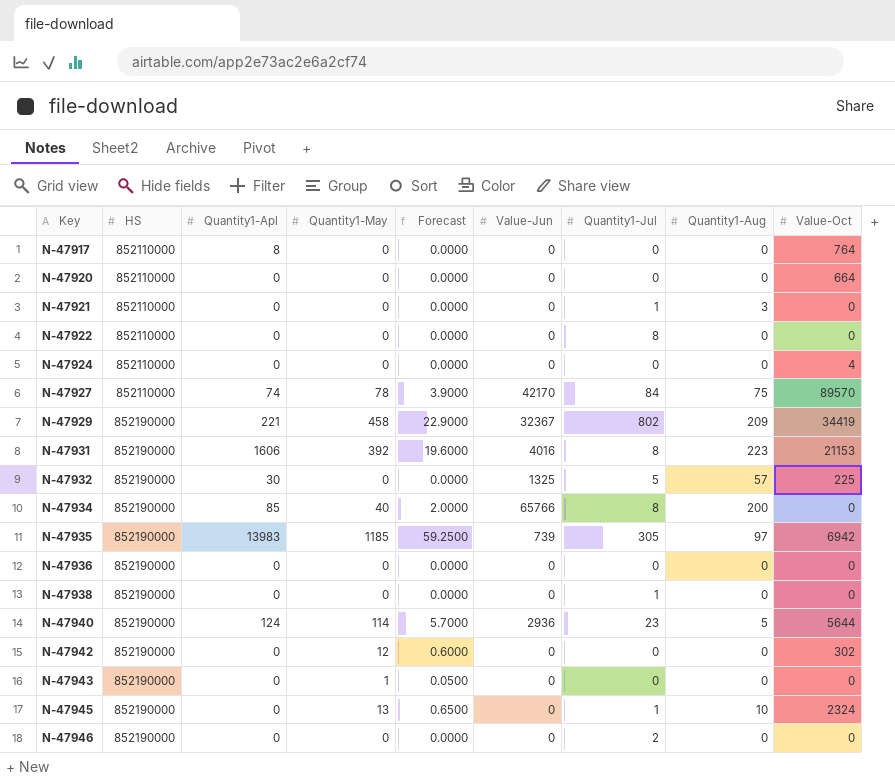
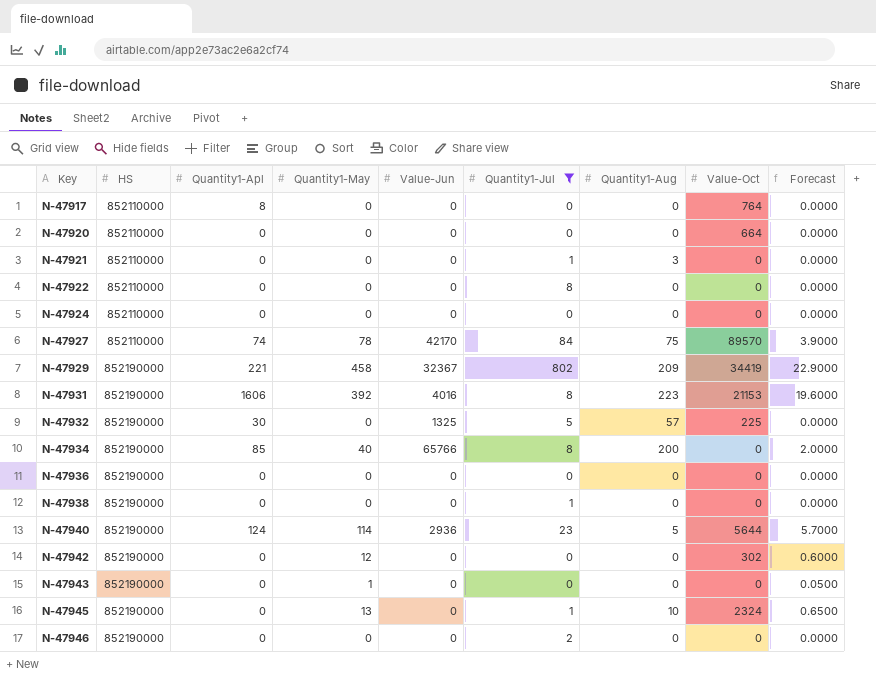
filter: none -> Quantity1-Jul != 305
column Forecast | position: 5 -> 9
N-47924 | Value-Oct: 4 -> 0

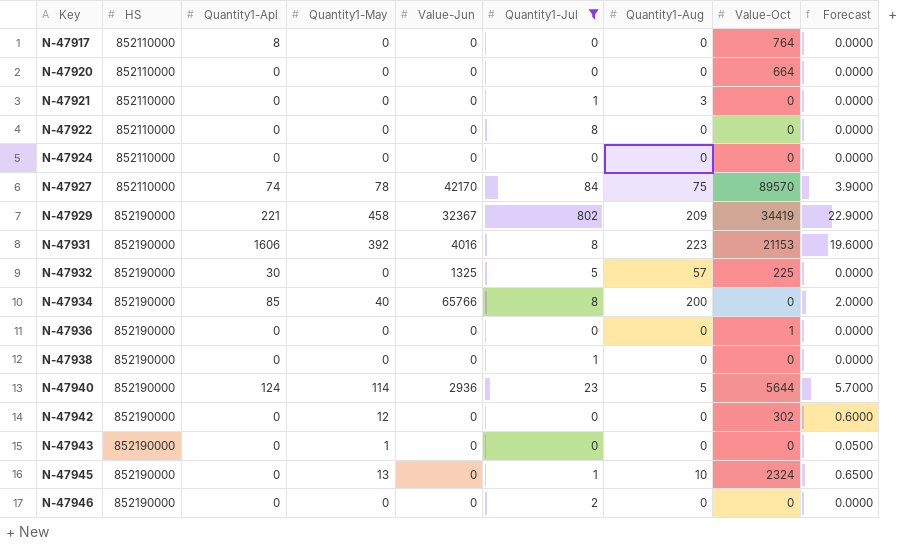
N-47936 | Value-Oct: 0 -> 1

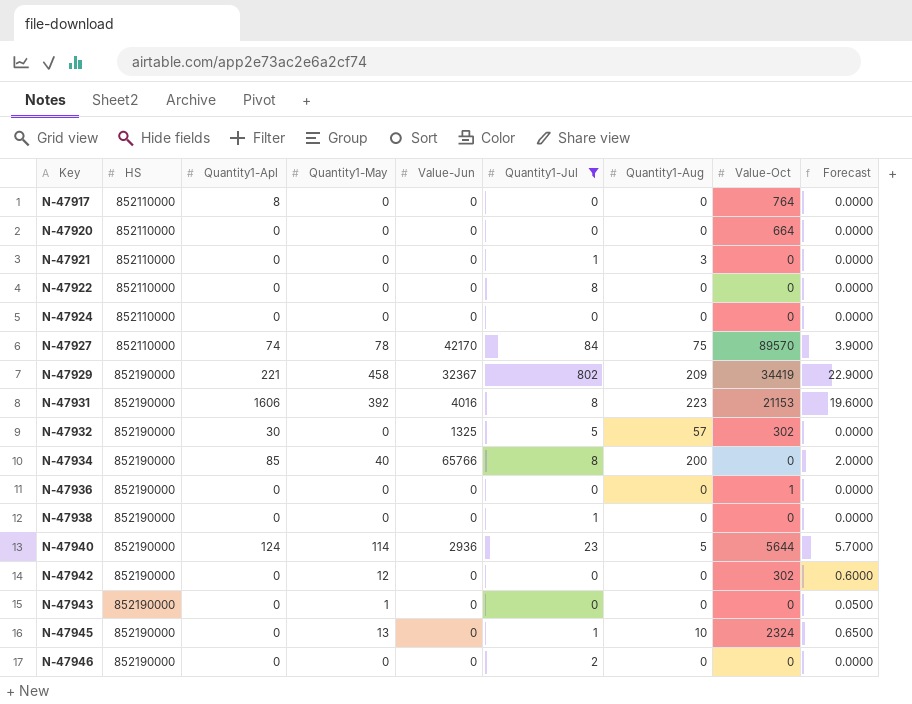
N-47932 | Value-Oct: 225 -> 302

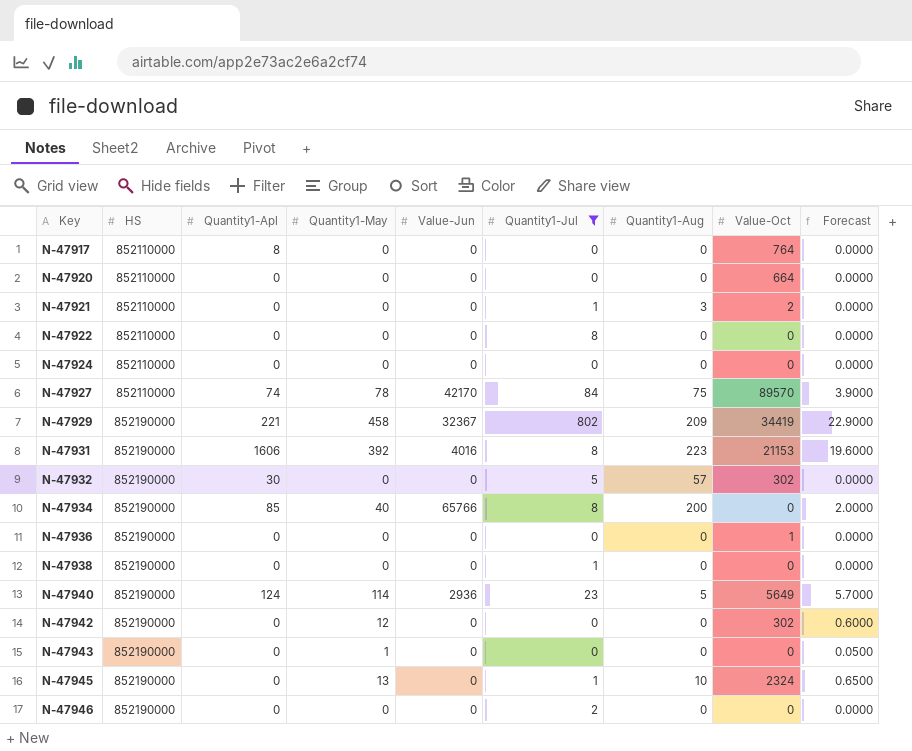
N-47921 | Value-Oct: 0 -> 2
N-47932 | Value-Jun: 1325 -> 0
N-47940 | Value-Oct: 5644 -> 5649

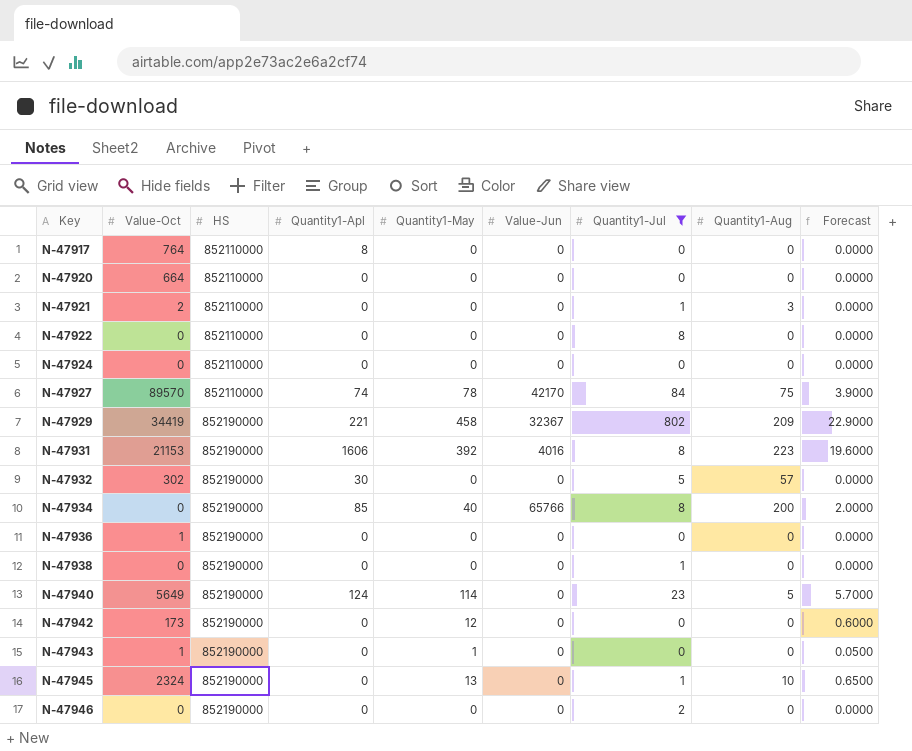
column Value-Oct | position: 8 -> 2
N-47940 | Value-Jun: 2936 -> 0
N-47942 | Value-Oct: 302 -> 173
N-47943 | Value-Oct: 0 -> 1

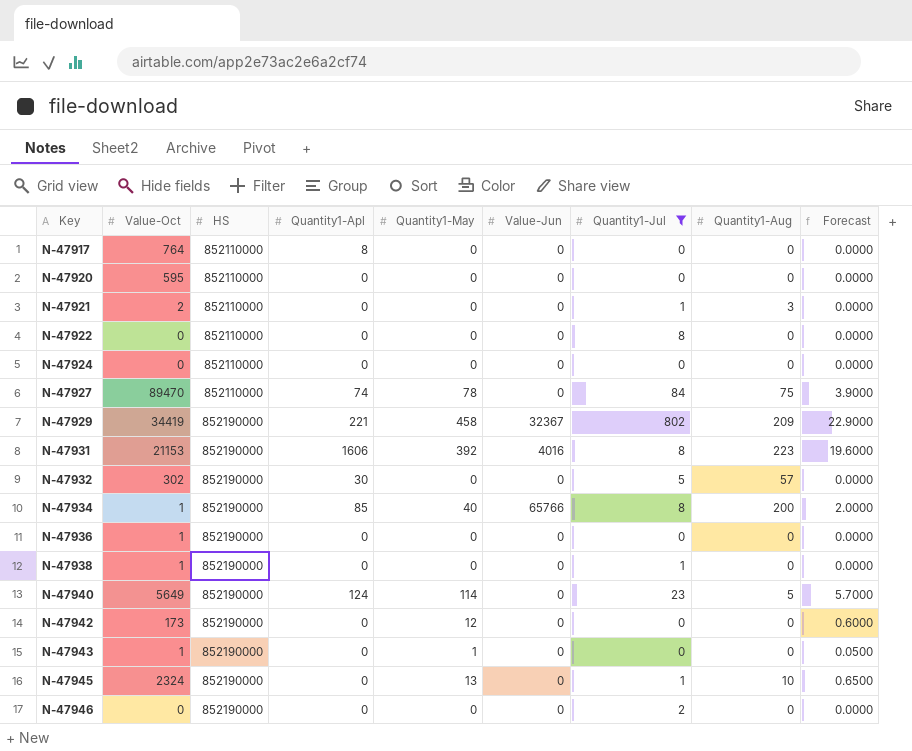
N-47920 | Value-Oct: 664 -> 595
N-47927 | Value-Oct: 89570 -> 89470
N-47927 | Value-Jun: 42170 -> 0
N-47934 | Value-Oct: 0 -> 1
N-47938 | Value-Oct: 0 -> 1

